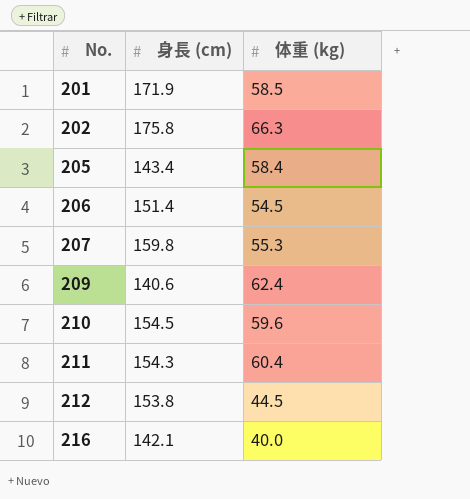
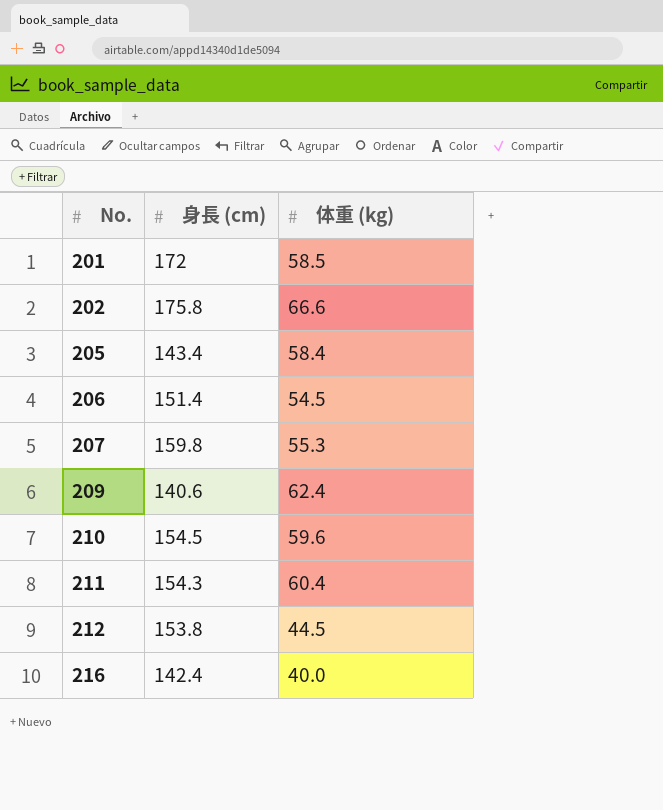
201 | 身長 (cm): 171.9 -> 172
202 | 体重 (kg): 66.3 -> 66.6
216 | 身長 (cm): 142.1 -> 142.4

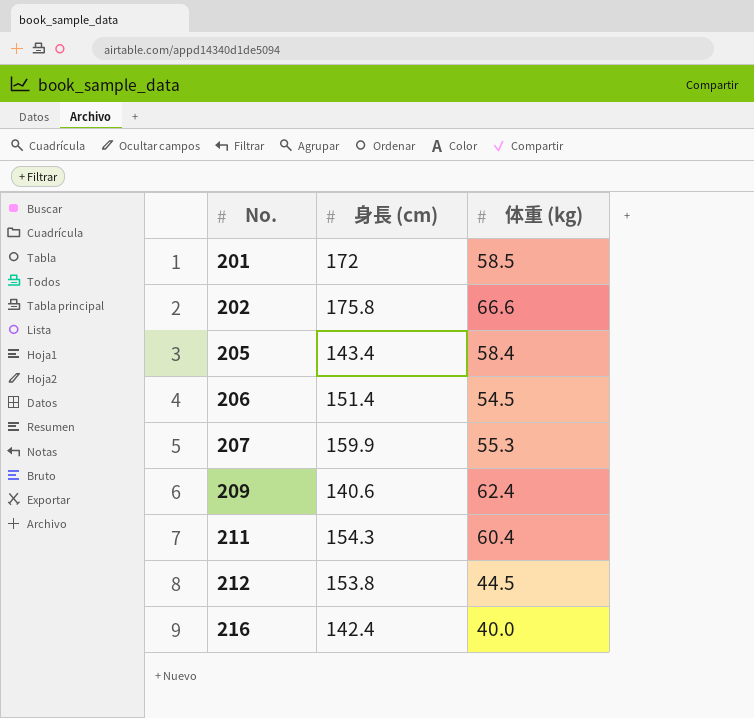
row 210: 154.5 | 59.6 -> none
207 | 身長 (cm): 159.8 -> 159.9

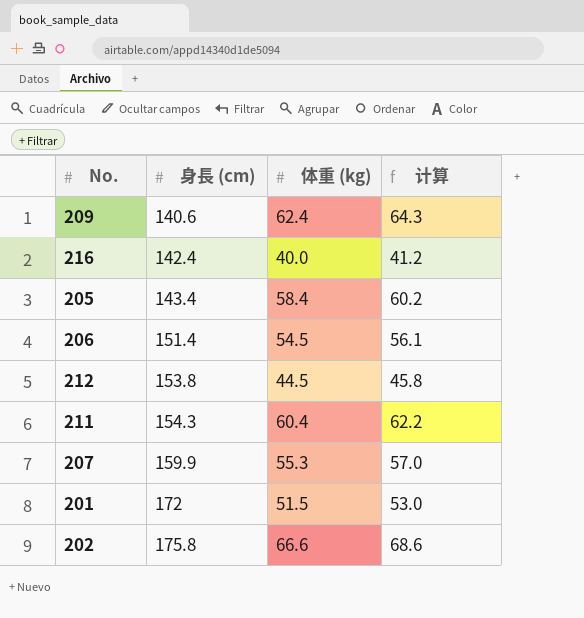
row order: No. ascending -> 身長 (cm) ascending
column 计算 | formula: none -> [体重 (kg)] * 1.03
201 | 体重 (kg): 58.5 -> 51.5

